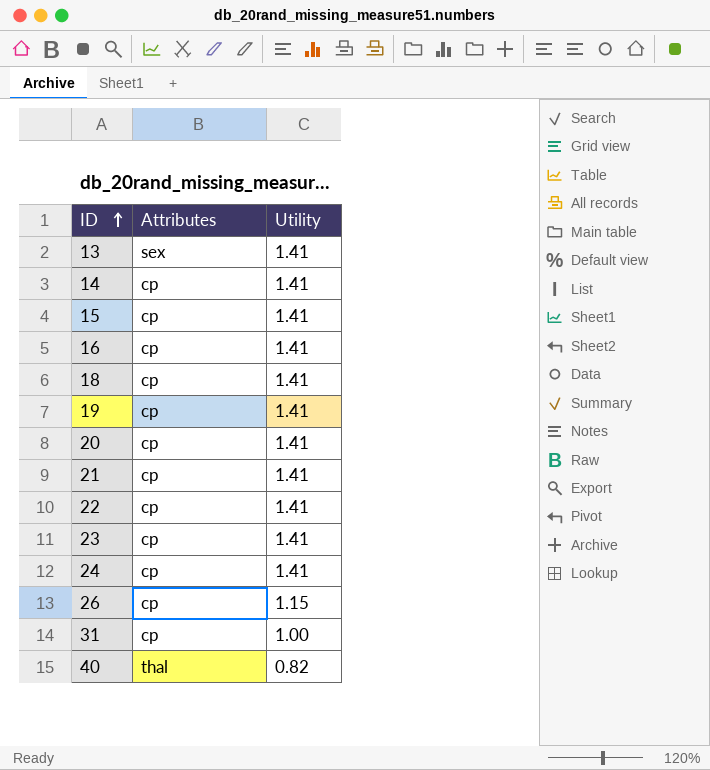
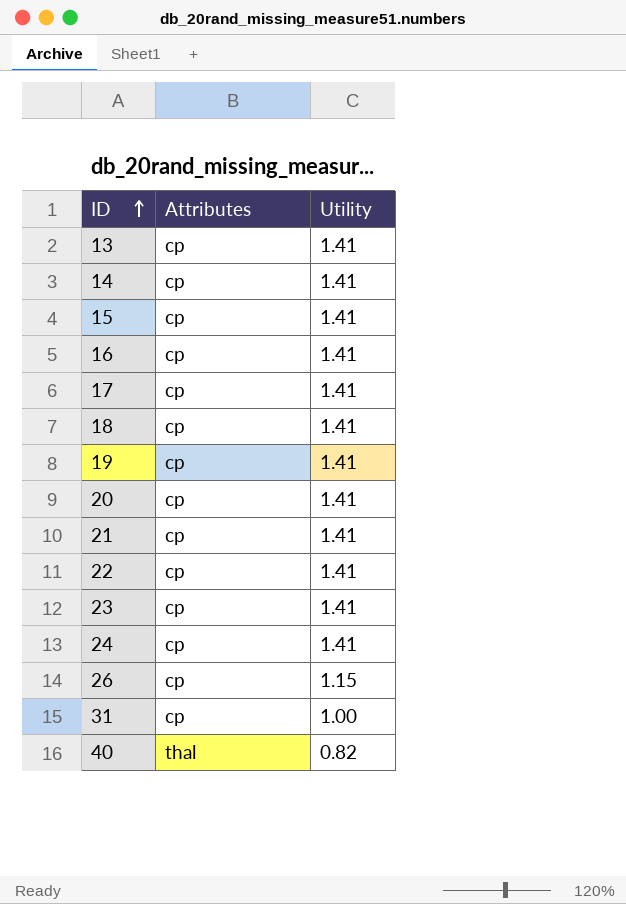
13 | Attributes: sex -> cp
row 17: none -> cp | 1.41

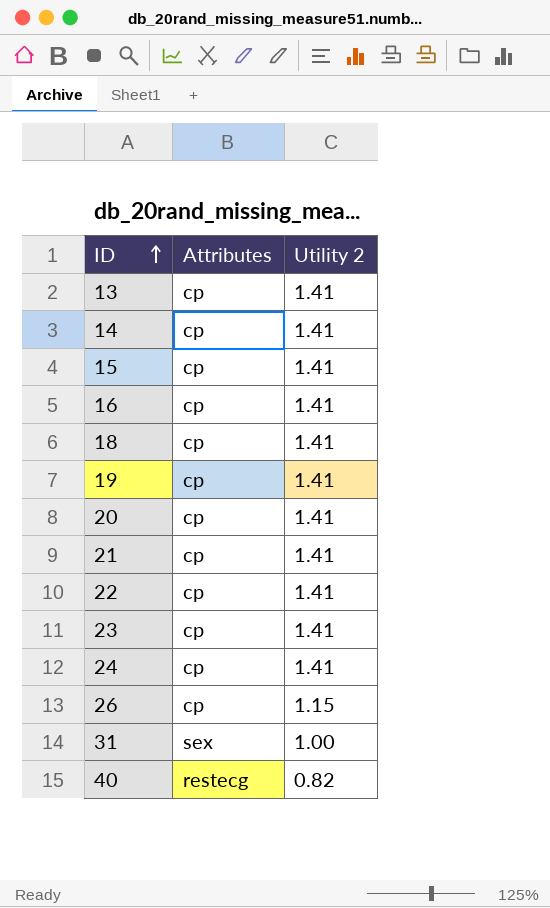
column name: Utility -> Utility 2
row 17: cp | 1.41 -> none
31 | Attributes: cp -> sex
40 | Attributes: thal -> restecg

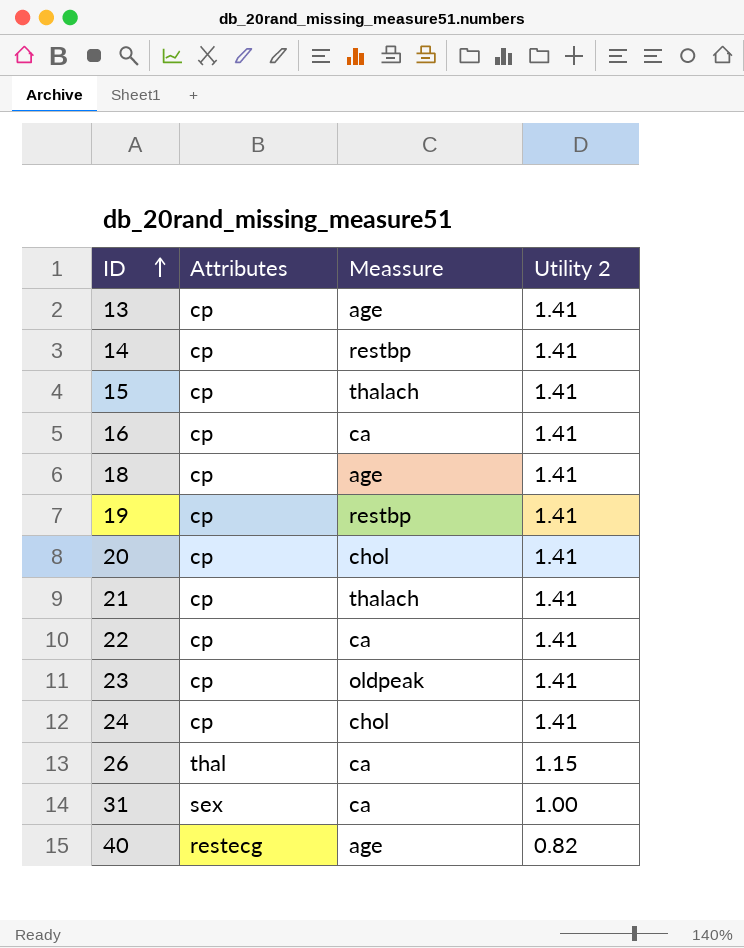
column Meassure | position: none -> 3
26 | Attributes: cp -> thal

